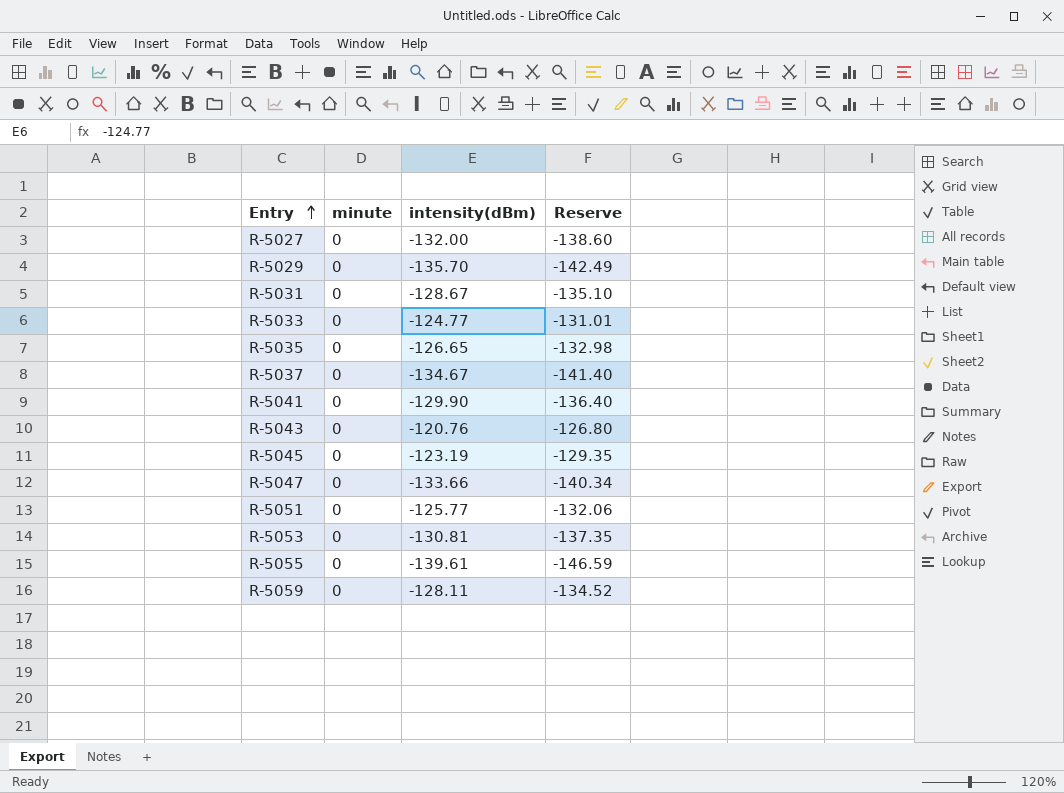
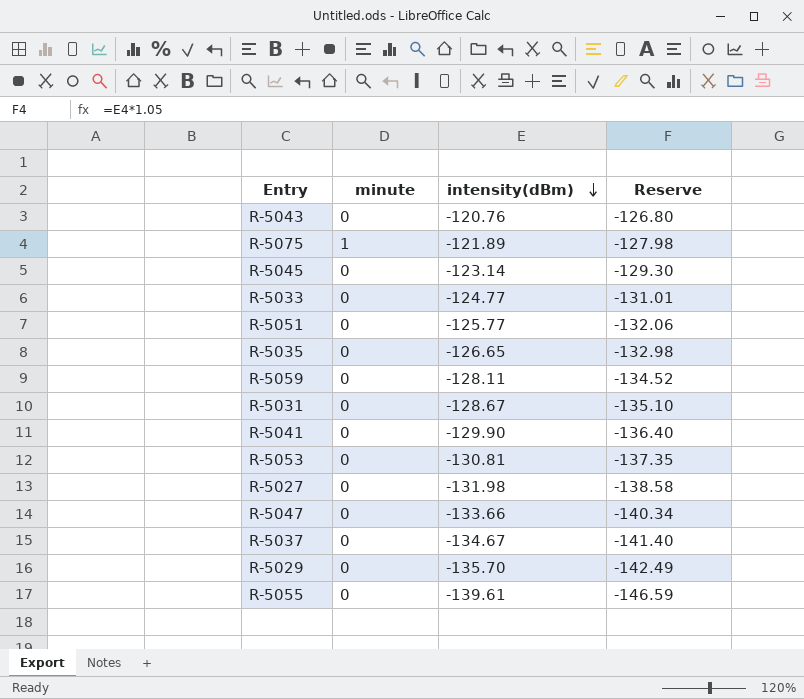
row order: Entry ascending -> intensity(dBm) descending
row R-5075: none -> 1 | -121.89 | -127.98
R-5045 | intensity(dBm): -123.19 -> -123.14
R-5045 | Reserve: -129.35 -> -129.30
R-5027 | intensity(dBm): -132.00 -> -131.98
R-5027 | Reserve: -138.60 -> -138.58

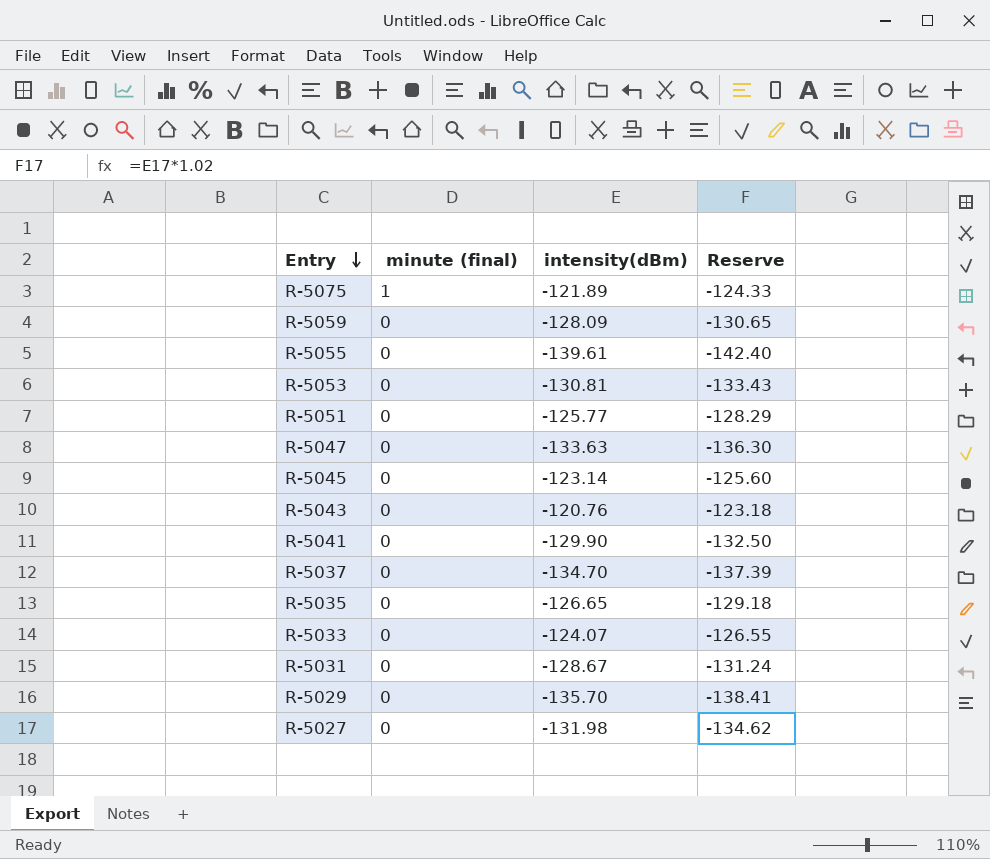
row order: intensity(dBm) descending -> Entry descending
column name: minute -> minute (final)
column Reserve | formula: [intensity(dBm)] * 1.05 -> [intensity(dBm)] * 1.02
R-5059 | intensity(dBm): -128.11 -> -128.09
R-5047 | intensity(dBm): -133.66 -> -133.63
R-5037 | intensity(dBm): -134.67 -> -134.70
R-5033 | intensity(dBm): -124.77 -> -124.07

